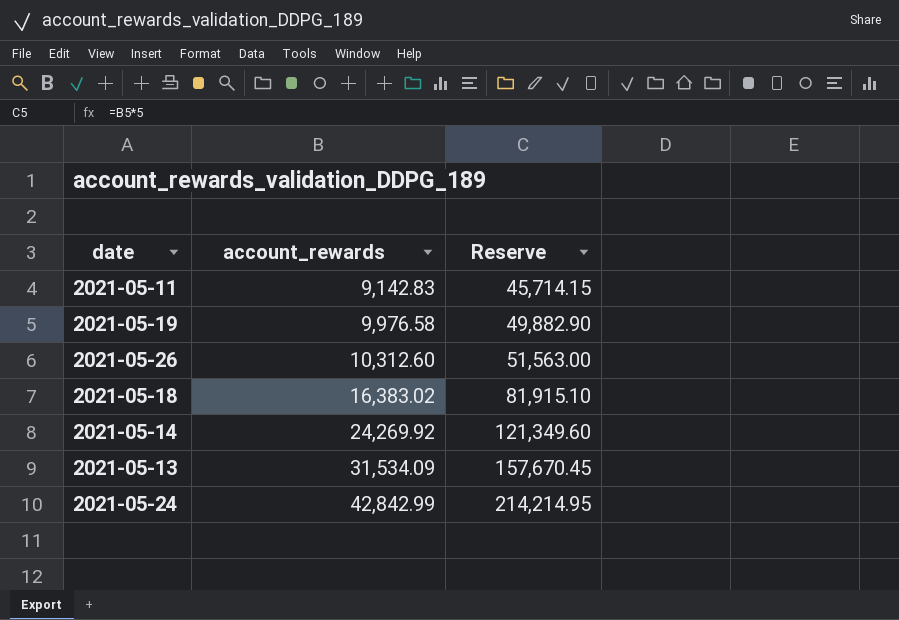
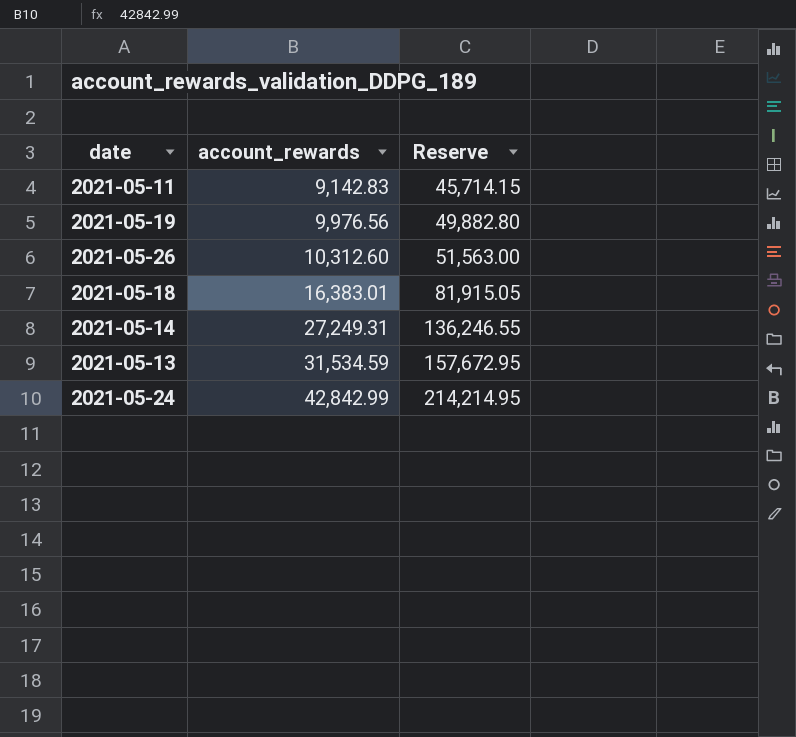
2021-05-19 | account_rewards: 9,976.58 -> 9,976.56
2021-05-19 | Reserve: 49,882.90 -> 49,882.80
2021-05-18 | account_rewards: 16,383.02 -> 16,383.01
2021-05-18 | Reserve: 81,915.10 -> 81,915.05
2021-05-14 | account_rewards: 24,269.92 -> 27,249.31
2021-05-14 | Reserve: 121,349.60 -> 136,246.55
2021-05-13 | account_rewards: 31,534.09 -> 31,534.59
2021-05-13 | Reserve: 157,670.45 -> 157,672.95

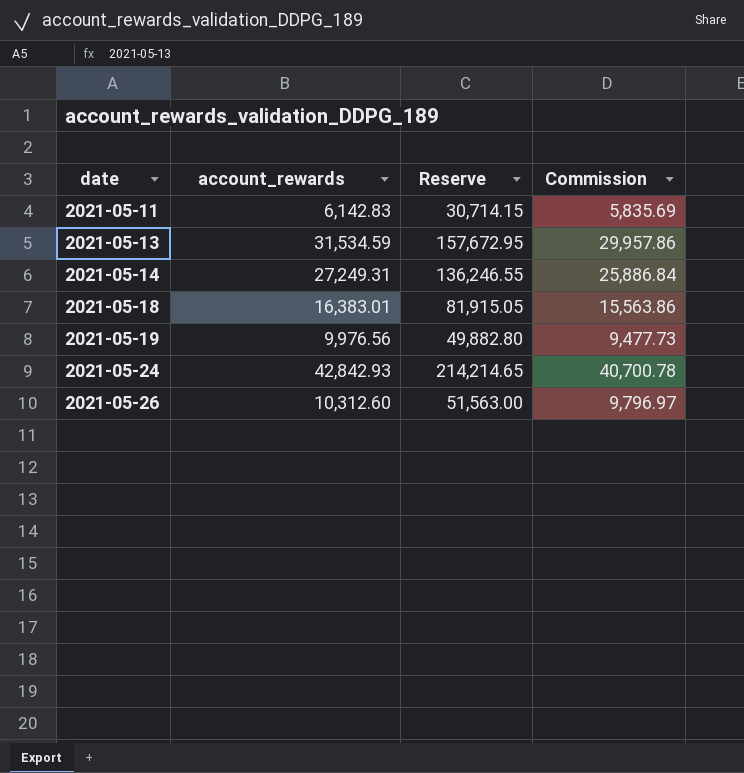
row order: account_rewards ascending -> date ascending
column Commission | formula: none -> [account_rewards] * 0.95
2021-05-11 | account_rewards: 9,142.83 -> 6,142.83
2021-05-11 | Reserve: 45,714.15 -> 30,714.15
2021-05-24 | account_rewards: 42,842.99 -> 42,842.93
2021-05-24 | Reserve: 214,214.95 -> 214,214.65

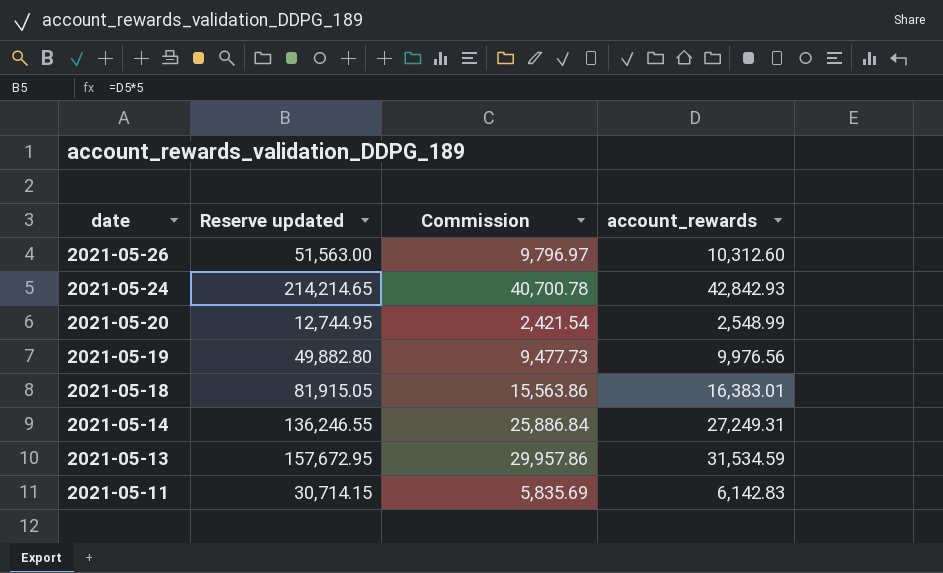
row order: date ascending -> date descending
column name: Reserve -> Reserve updated
column account_rewards | position: 2 -> 4
row 2021-05-20: none -> 12,744.95 | 2,421.54 | 2,548.99

